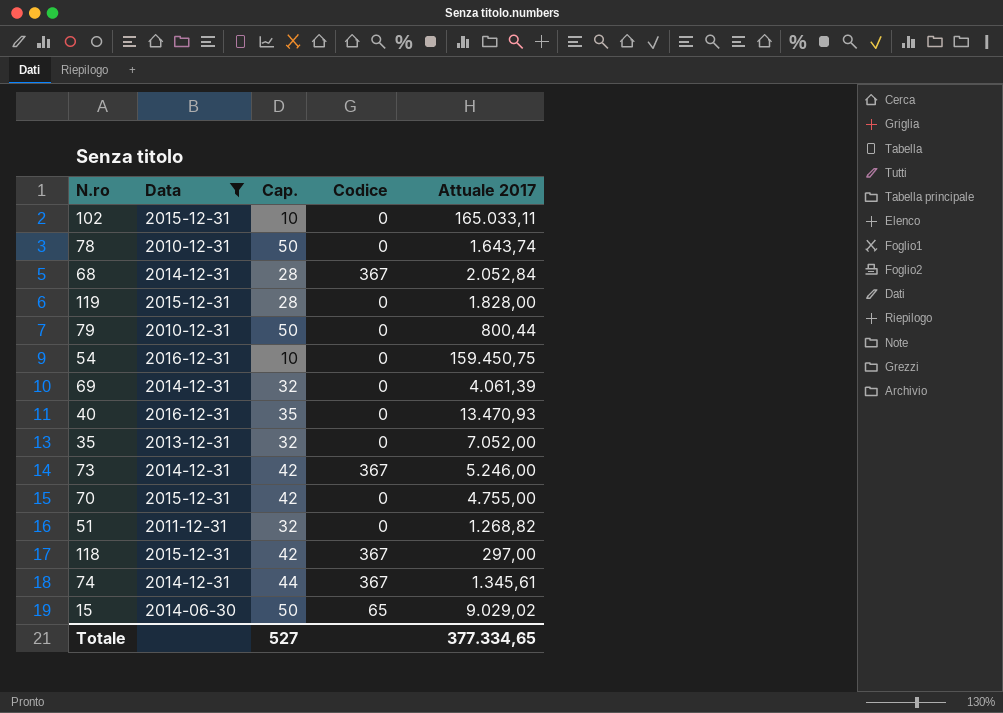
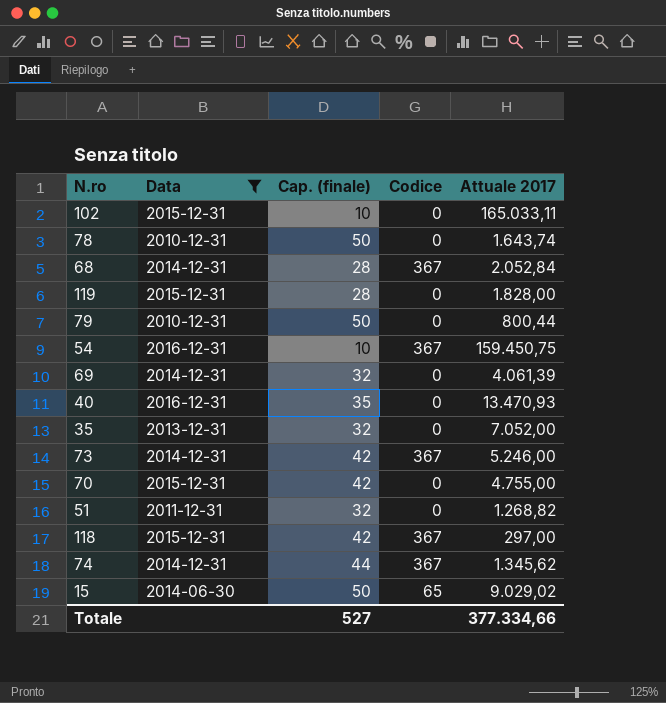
column name: Cap. -> Cap. (finale)
54 | Codice: 0 -> 367
74 | Attuale 2017: 1.345,61 -> 1.345,62
Totale | Attuale 2017: 377.334,65 -> 377.334,66

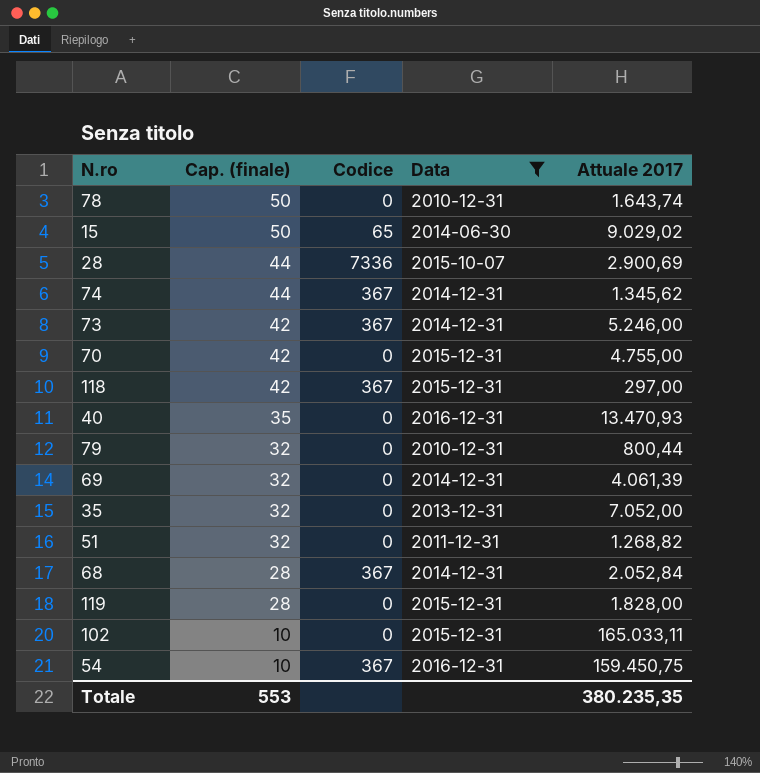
row order: none -> Cap. (finale) descending
column Data | position: 2 -> 4
row 28: none -> 44 | 7336 | 2015-10-07 | 2.900,69
79 | Cap. (finale): 50 -> 32
Totale | Cap. (finale): 527 -> 553
Totale | Attuale 2017: 377.334,66 -> 380.235,35

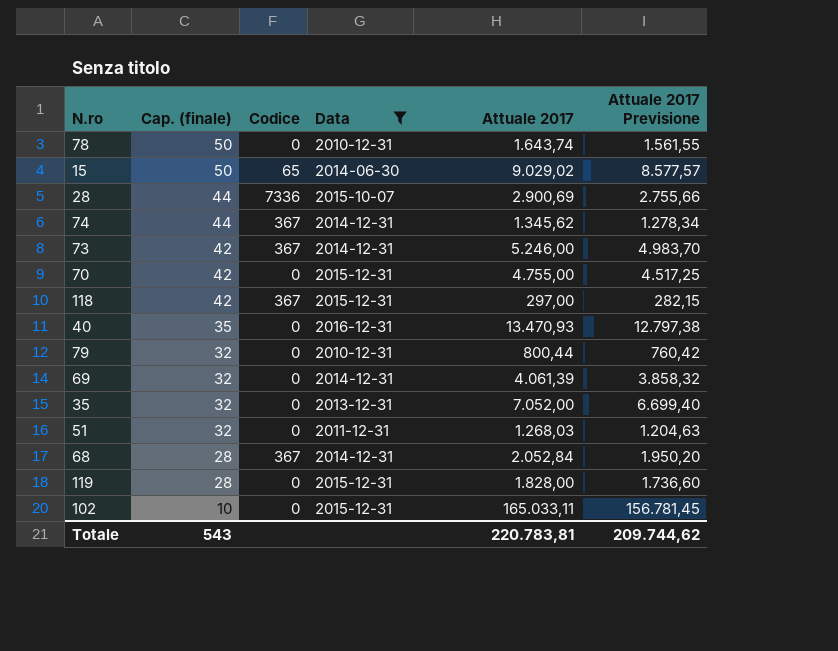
column Attuale 2017 Previsione | formula: none -> [Attuale 2017] * 0,95
row 54: 10 | 367 | 2016-12-31 | 159.450,75 -> none
51 | Attuale 2017: 1.268,82 -> 1.268,03
Totale | Cap. (finale): 553 -> 543
Totale | Attuale 2017: 380.235,35 -> 220.783,81

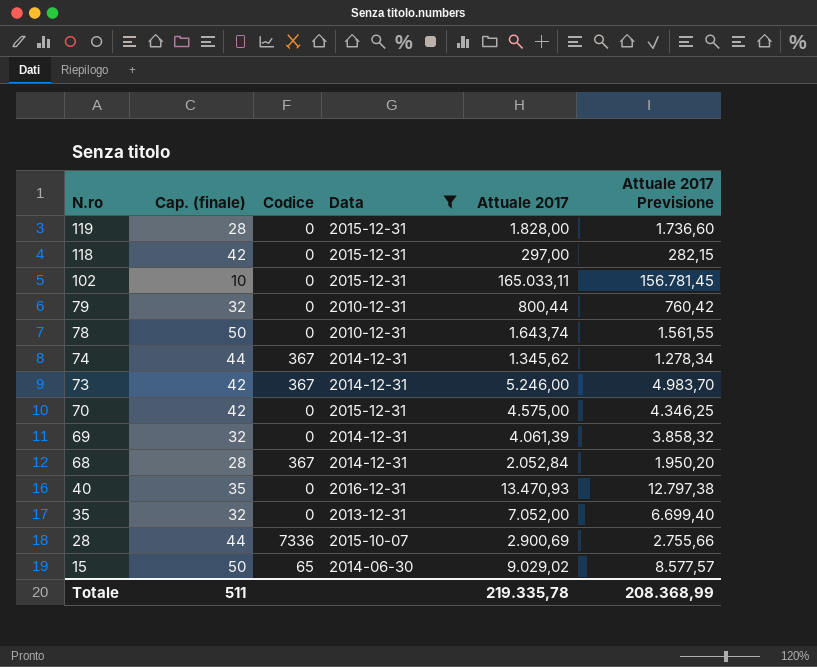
row order: Cap. (finale) descending -> N.ro descending
row 51: 32 | 0 | 2011-12-31 | 1.268,03 | 1.204,63 -> none
118 | Codice: 367 -> 0
70 | Attuale 2017: 4.755,00 -> 4.575,00
70 | Attuale 2017 Previsione: 4.517,25 -> 4.346,25
Totale | Cap. (finale): 543 -> 511
Totale | Attuale 2017: 220.783,81 -> 219.335,78
Totale | Attuale 2017 Previsione: 209.744,62 -> 208.368,99

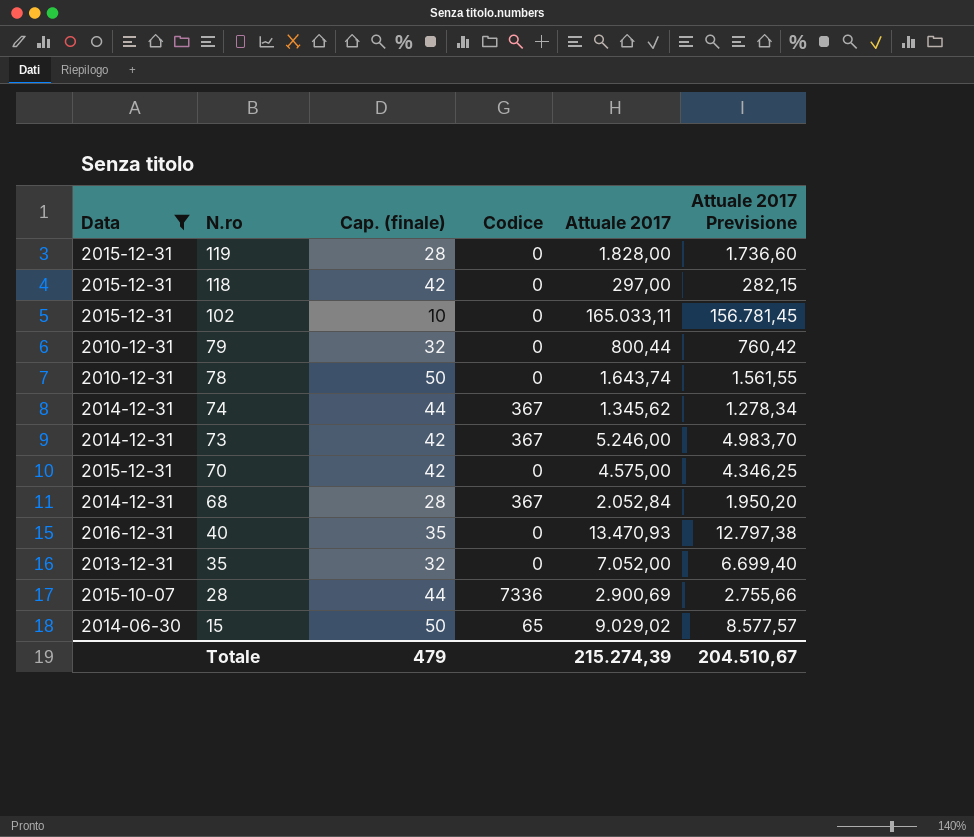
column Data | position: 4 -> 1
row 69: 32 | 0 | 2014-12-31 | 4.061,39 | 3.858,32 -> none
Totale | Cap. (finale): 511 -> 479
Totale | Attuale 2017: 219.335,78 -> 215.274,39
Totale | Attuale 2017 Previsione: 208.368,99 -> 204.510,67

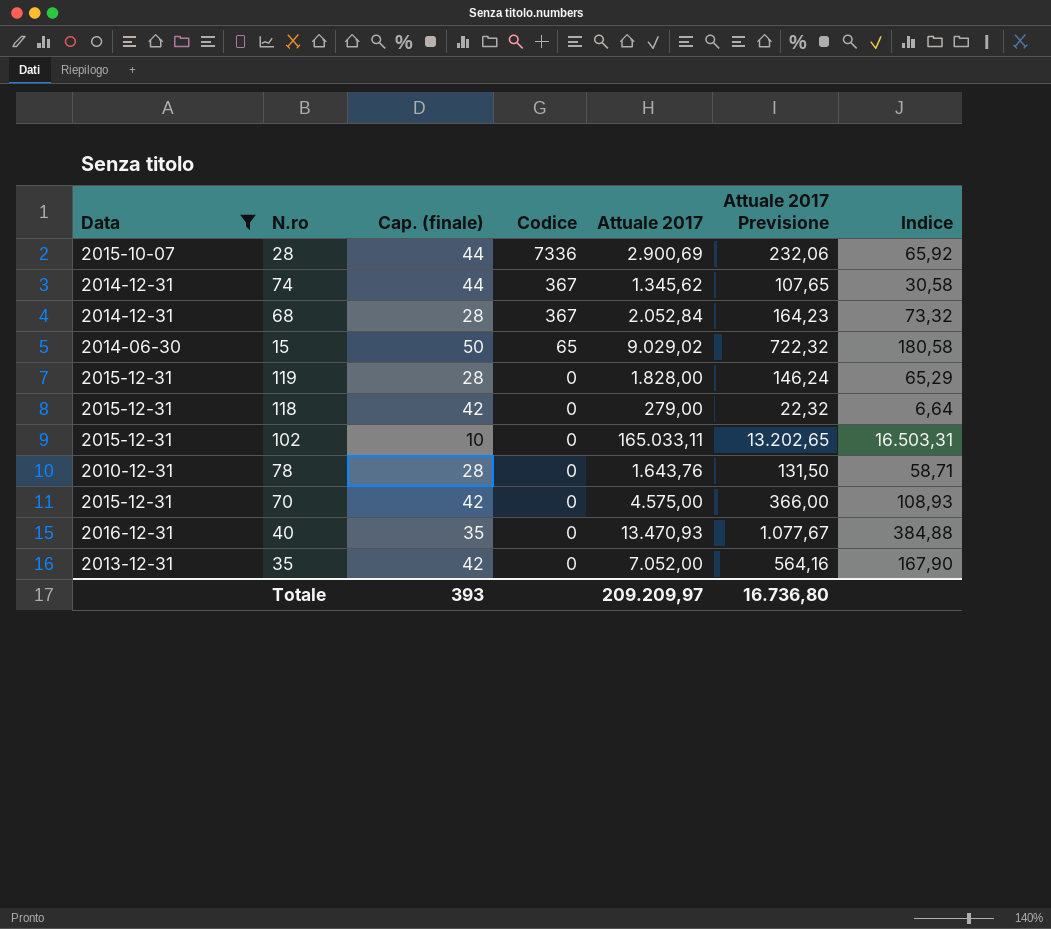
row order: N.ro descending -> Codice descending
column Attuale 2017 Previsione | formula: [Attuale 2017] * 0,95 -> [Attuale 2017] * 0,08
column Indice | formula: none -> [Attuale 2017] / [Cap. (finale)]
row 79: 2010-12-31 | 32 | 0 | 800,44 | 760,42 -> none
row 73: 2014-12-31 | 42 | 367 | 5.246,00 | 4.983,70 -> none
118 | Attuale 2017: 297,00 -> 279,00
78 | Cap. (finale): 50 -> 28
78 | Attuale 2017: 1.643,74 -> 1.643,76
35 | Cap. (finale): 32 -> 42
Totale | Cap. (finale): 479 -> 393
Totale | Attuale 2017: 215.274,39 -> 209.209,97
Totale | Attuale 2017 Previsione: 204.510,67 -> 16.736,80

